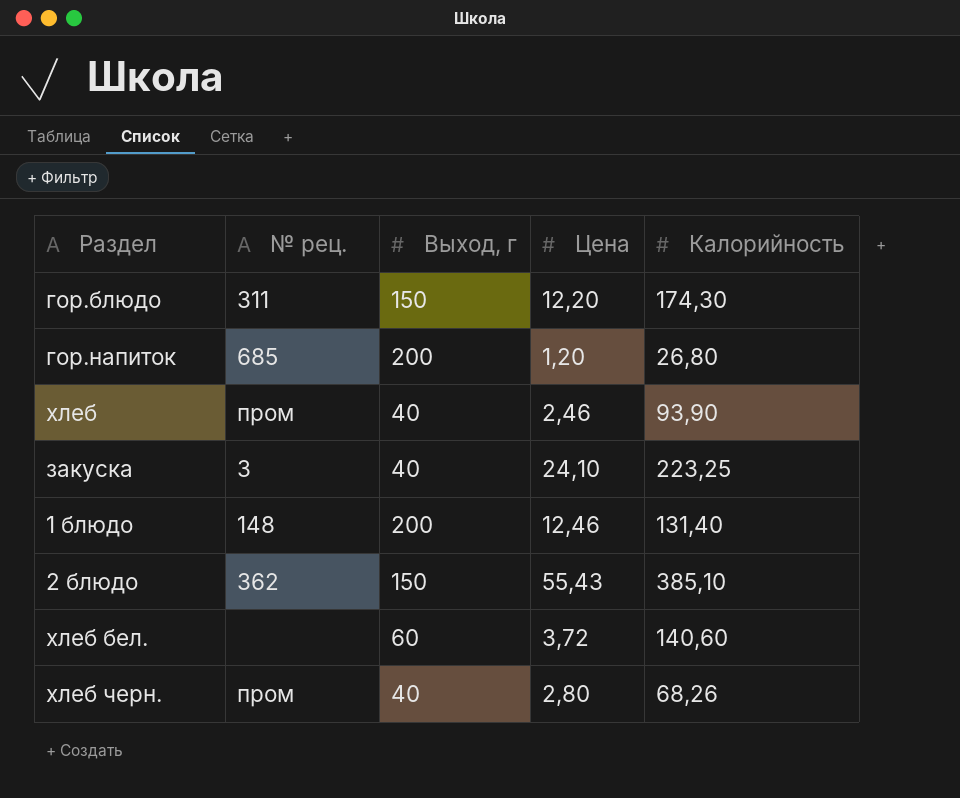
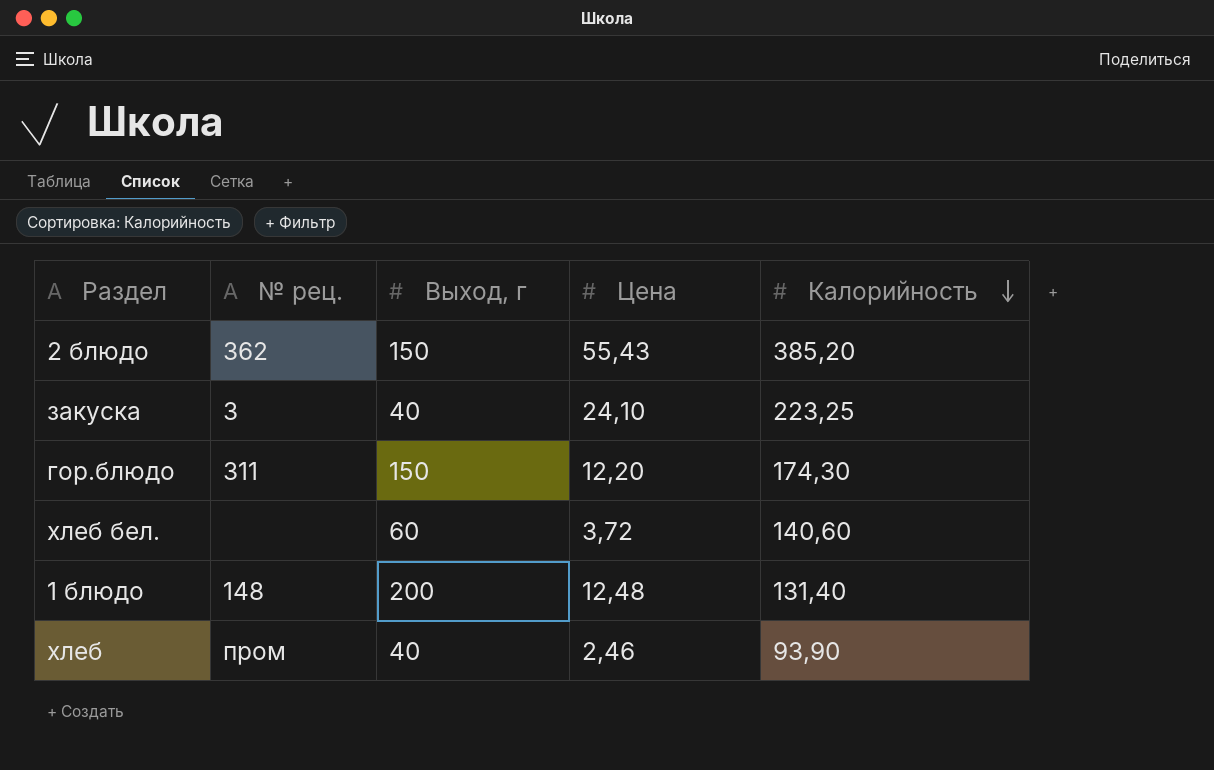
row order: none -> Калорийность descending
row гор.напиток: 685 | 200 | 1,20 | 26,80 -> none
row хлеб черн.: пром | 40 | 2,80 | 68,26 -> none
2 блюдо | Калорийность: 385,10 -> 385,20
1 блюдо | Цена: 12,46 -> 12,48

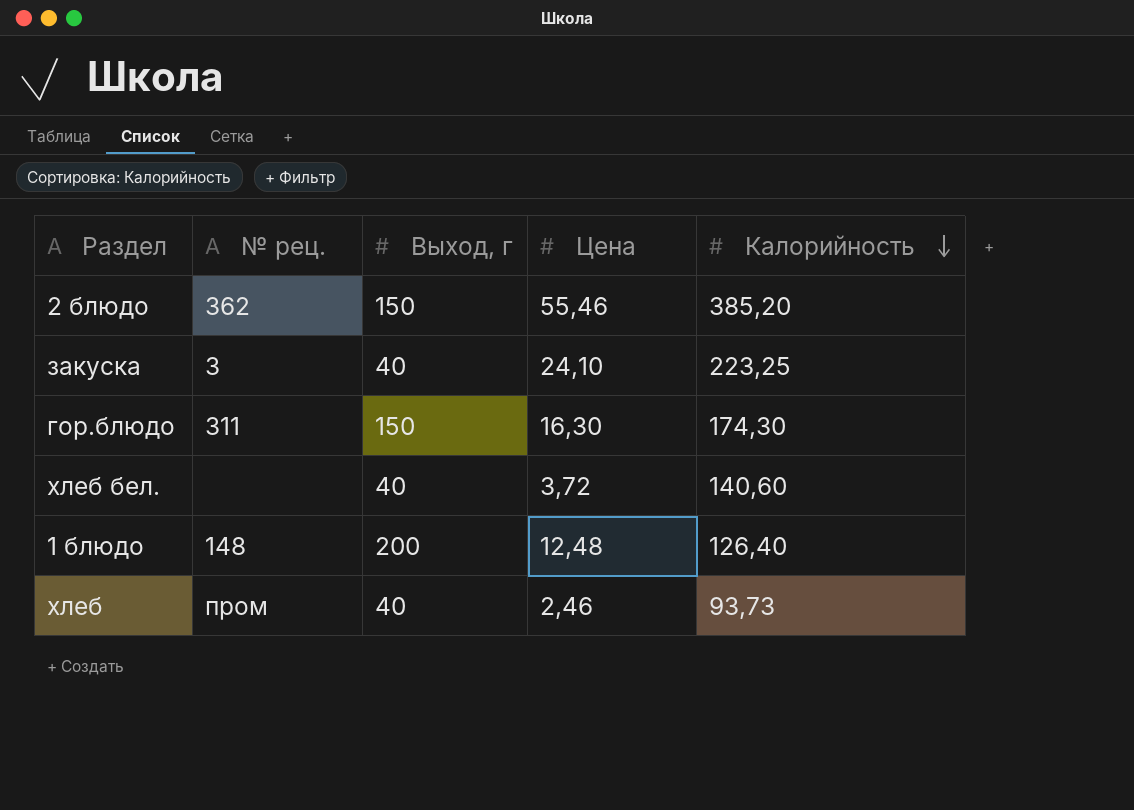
2 блюдо | Цена: 55,43 -> 55,46
гор.блюдо | Цена: 12,20 -> 16,30
хлеб бел. | Выход, г: 60 -> 40
1 блюдо | Калорийность: 131,40 -> 126,40
хлеб | Калорийность: 93,90 -> 93,73

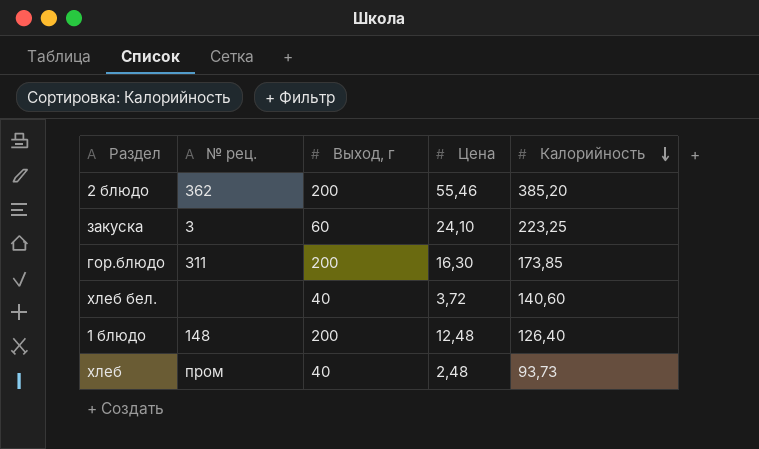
2 блюдо | Выход, г: 150 -> 200
закуска | Выход, г: 40 -> 60
гор.блюдо | Выход, г: 150 -> 200
гор.блюдо | Калорийность: 174,30 -> 173,85
хлеб | Цена: 2,46 -> 2,48

